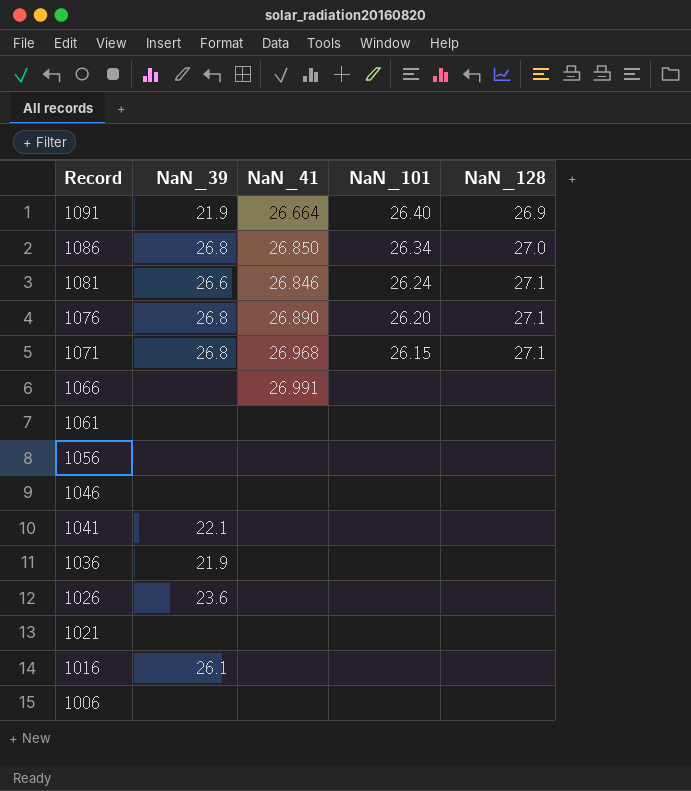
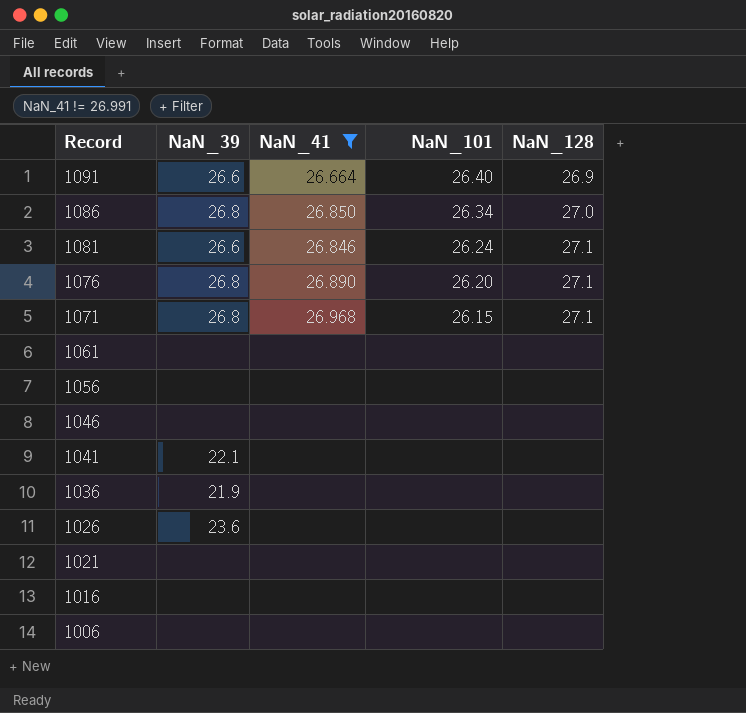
filter: none -> NaN_41 != 26.991
1091 | NaN_39: 21.9 -> 26.6
1016 | NaN_39: 26.1 -> none

